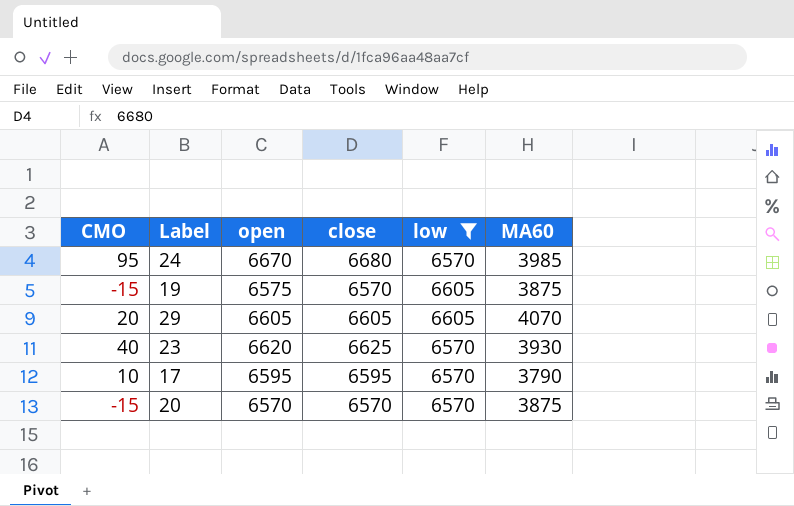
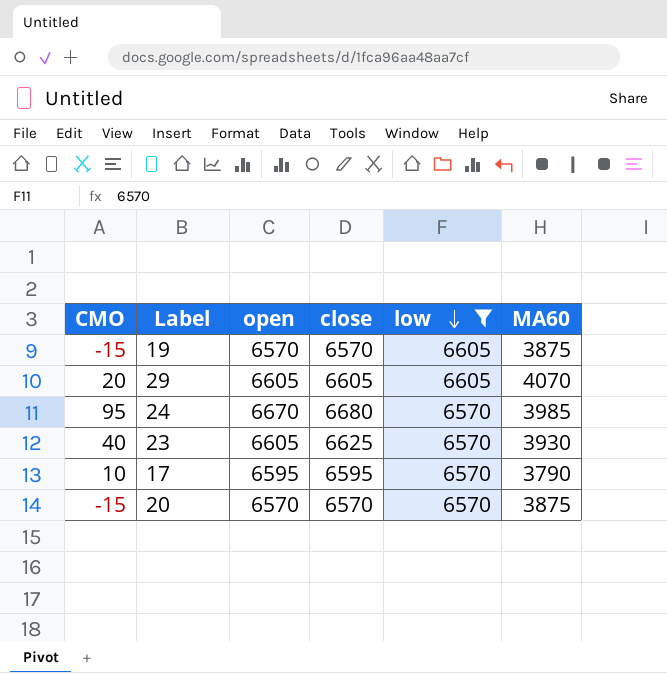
row order: none -> low descending
19 | open: 6575 -> 6570
23 | open: 6620 -> 6605

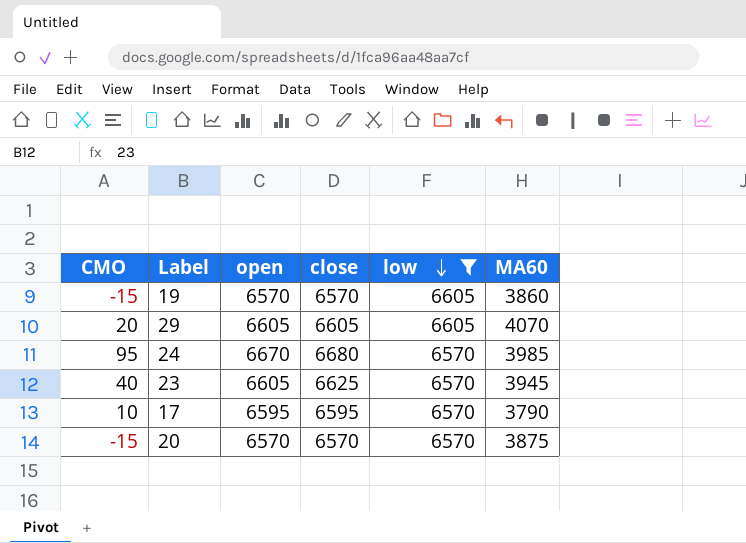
19 | MA60: 3875 -> 3860
23 | MA60: 3930 -> 3945

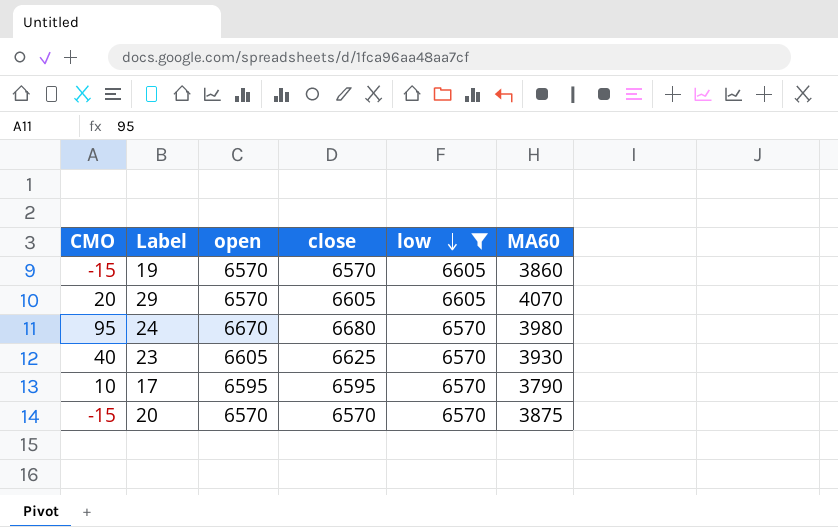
29 | open: 6605 -> 6570
24 | MA60: 3985 -> 3980
23 | MA60: 3945 -> 3930

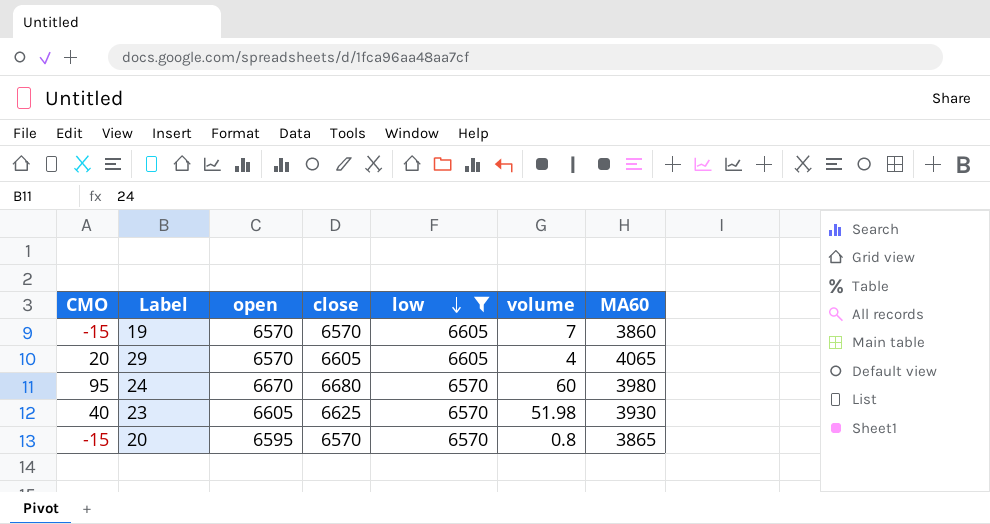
column volume | position: none -> 6
row 17: 10 | 6595 | 6595 | 6570 | 3790 -> none
29 | MA60: 4070 -> 4065
20 | open: 6570 -> 6595
20 | MA60: 3875 -> 3865

